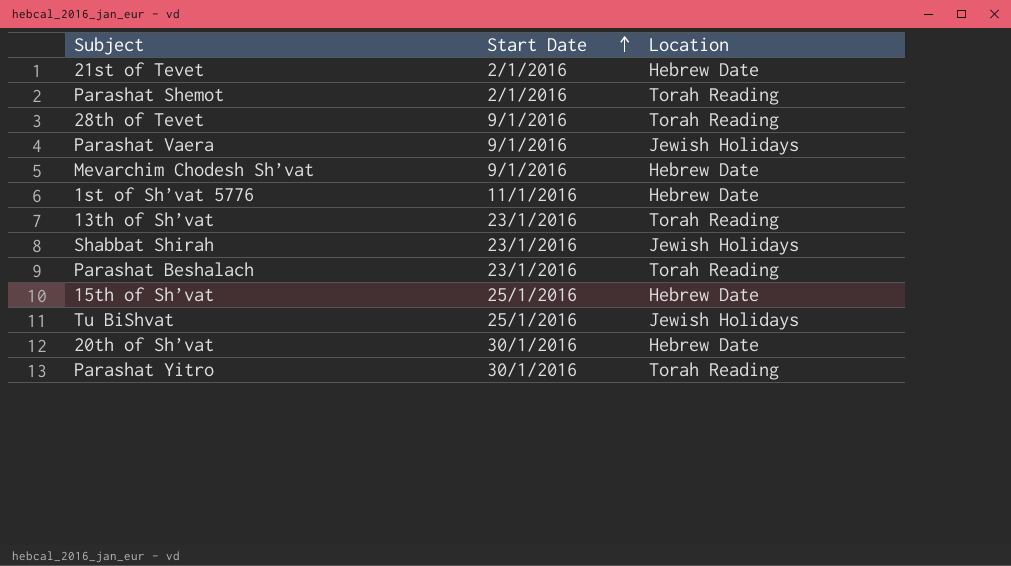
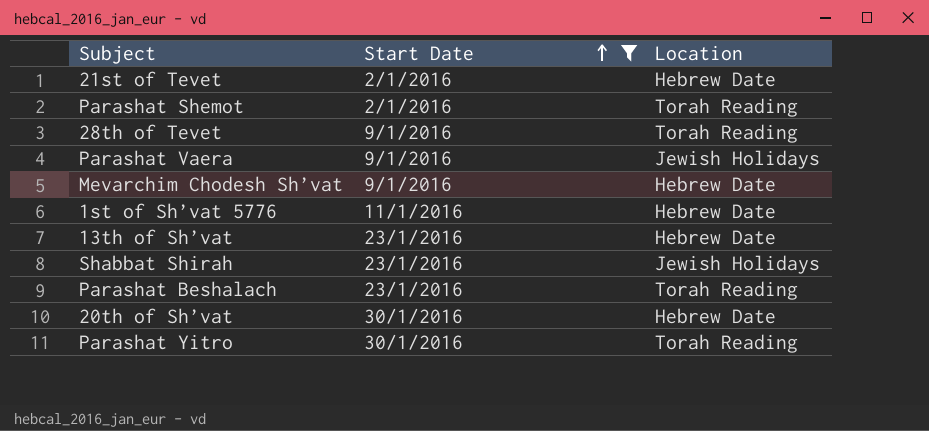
filter: none -> Start Date != 25/1/2016
13th of Sh’vat | Location: Torah Reading -> Hebrew Date

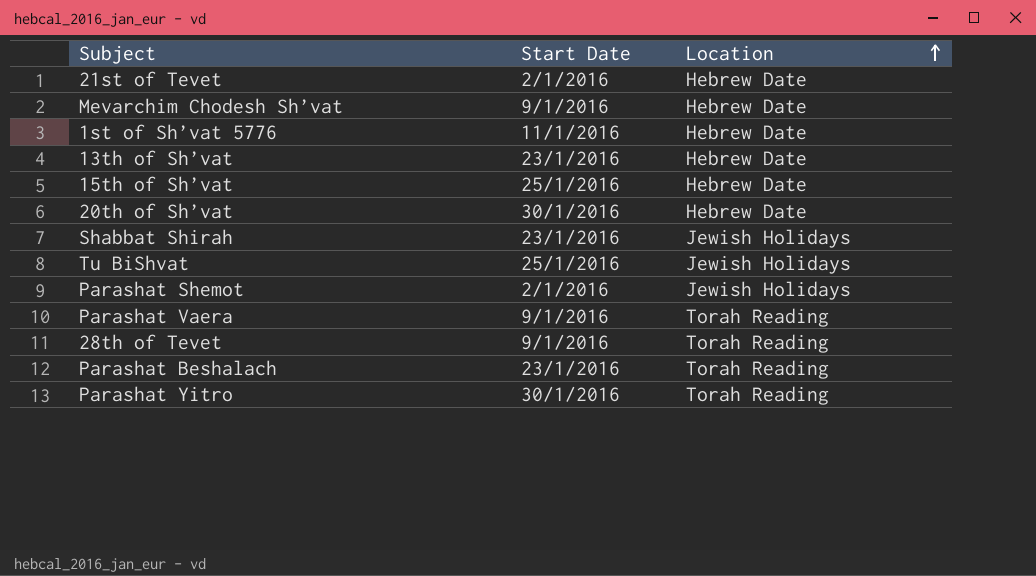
filter: Start Date != 25/1/2016 -> none
row order: Start Date ascending -> Location ascending
Parashat Shemot | Location: Torah Reading -> Jewish Holidays
Parashat Vaera | Location: Jewish Holidays -> Torah Reading

